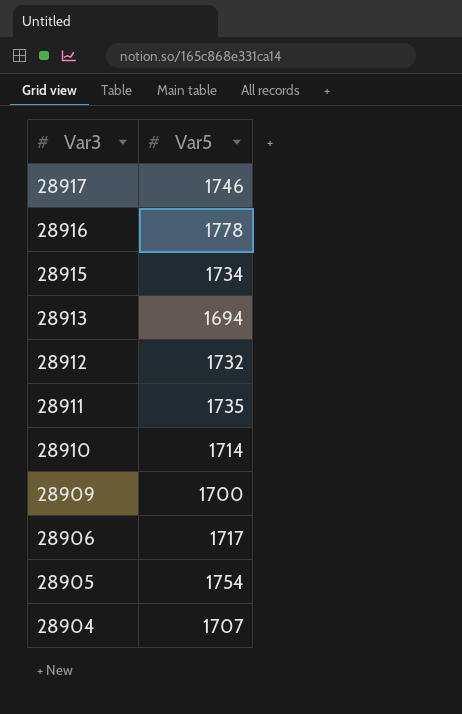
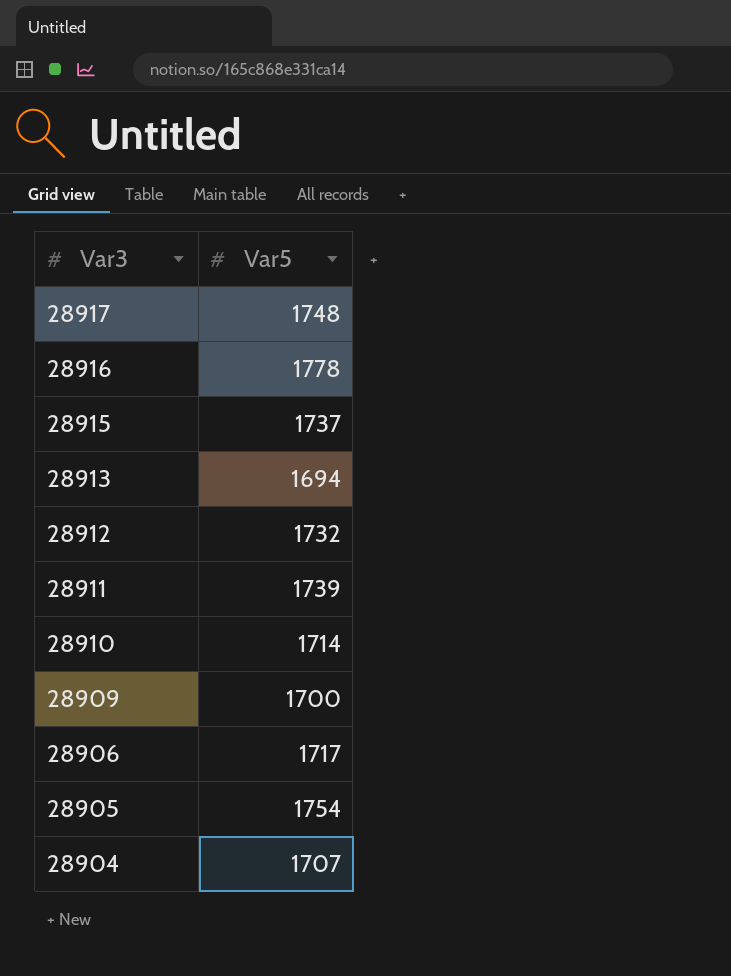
28917 | Var5: 1746 -> 1748
28915 | Var5: 1734 -> 1737
28911 | Var5: 1735 -> 1739

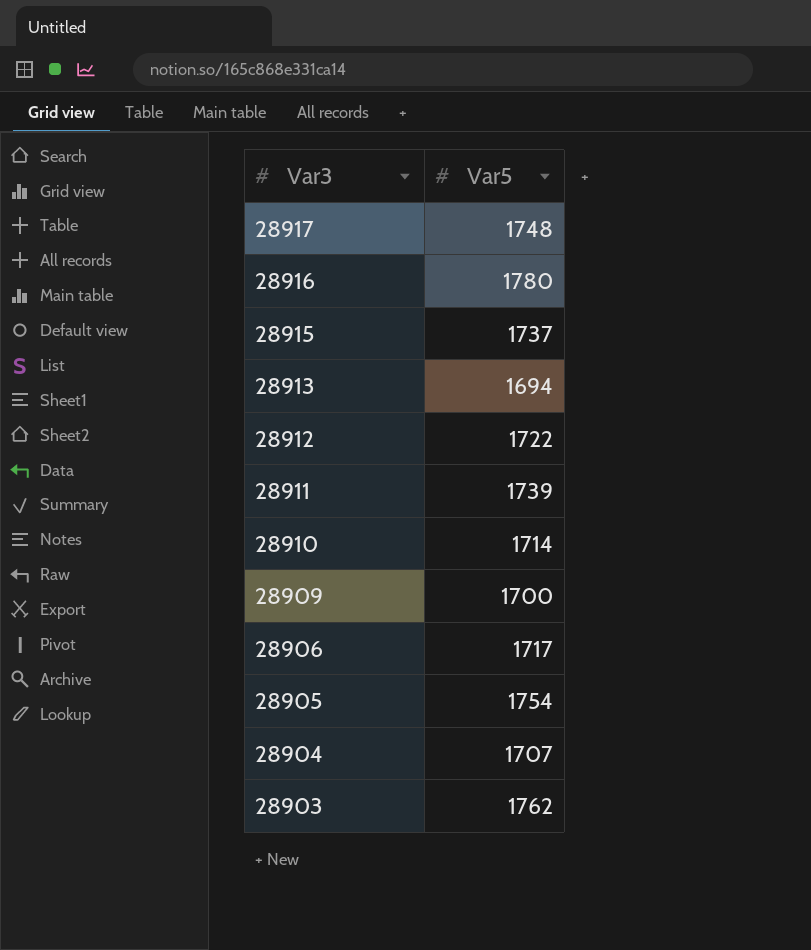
28916 | Var5: 1778 -> 1780
28912 | Var5: 1732 -> 1722
row 28903: none -> 1762

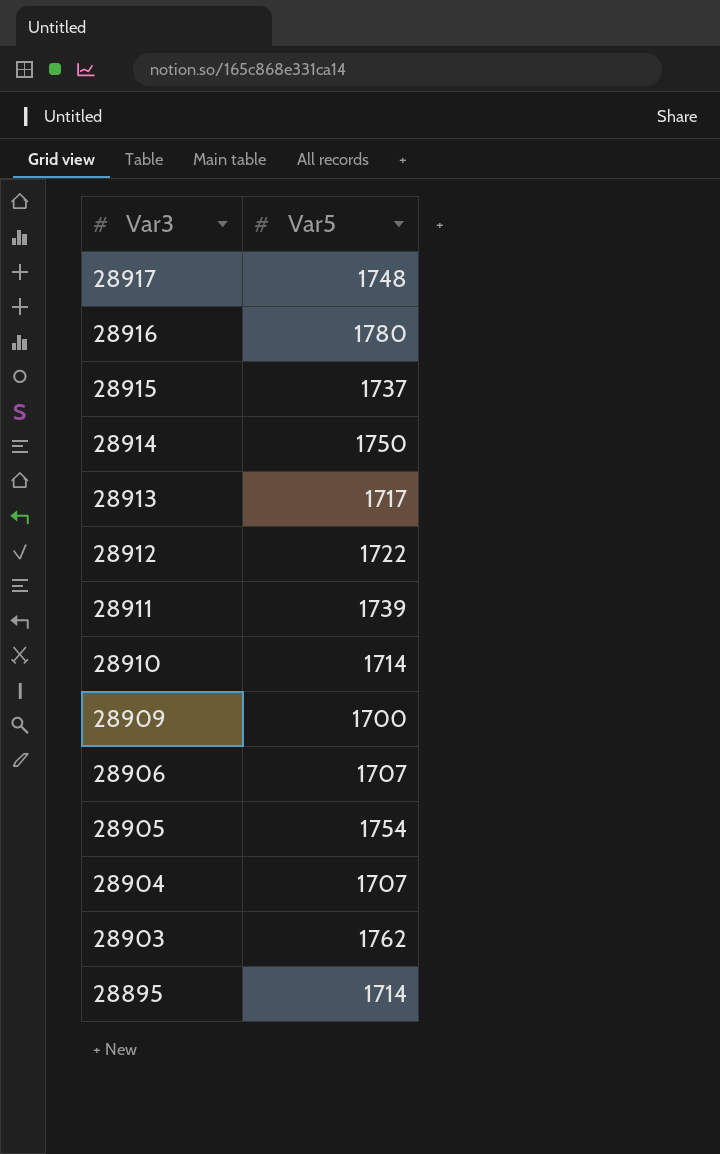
row 28914: none -> 1750
28913 | Var5: 1694 -> 1717
28906 | Var5: 1717 -> 1707
row 28895: none -> 1714

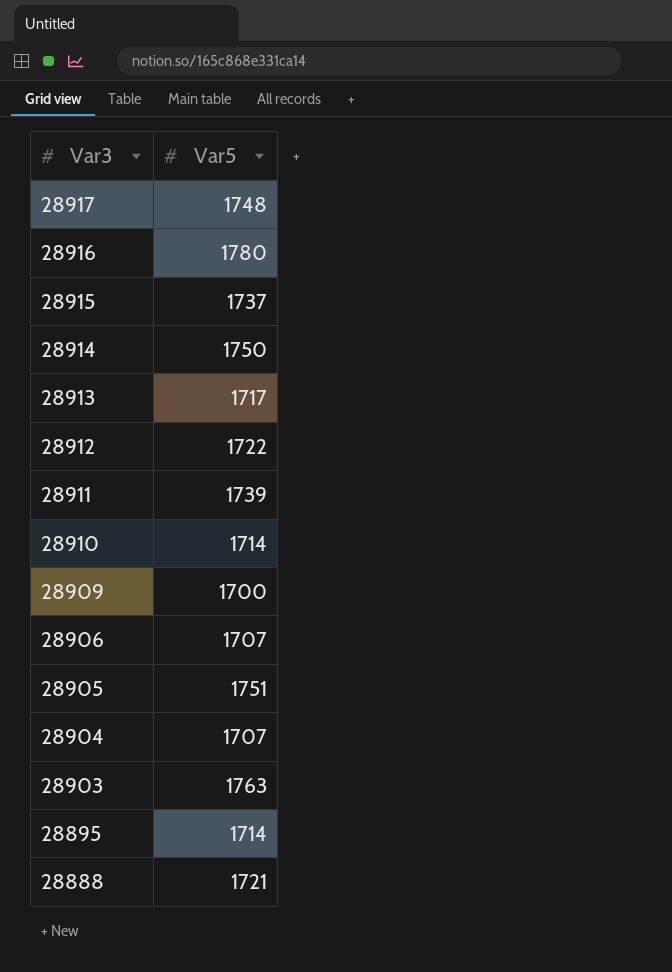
28905 | Var5: 1754 -> 1751
28903 | Var5: 1762 -> 1763
row 28888: none -> 1721

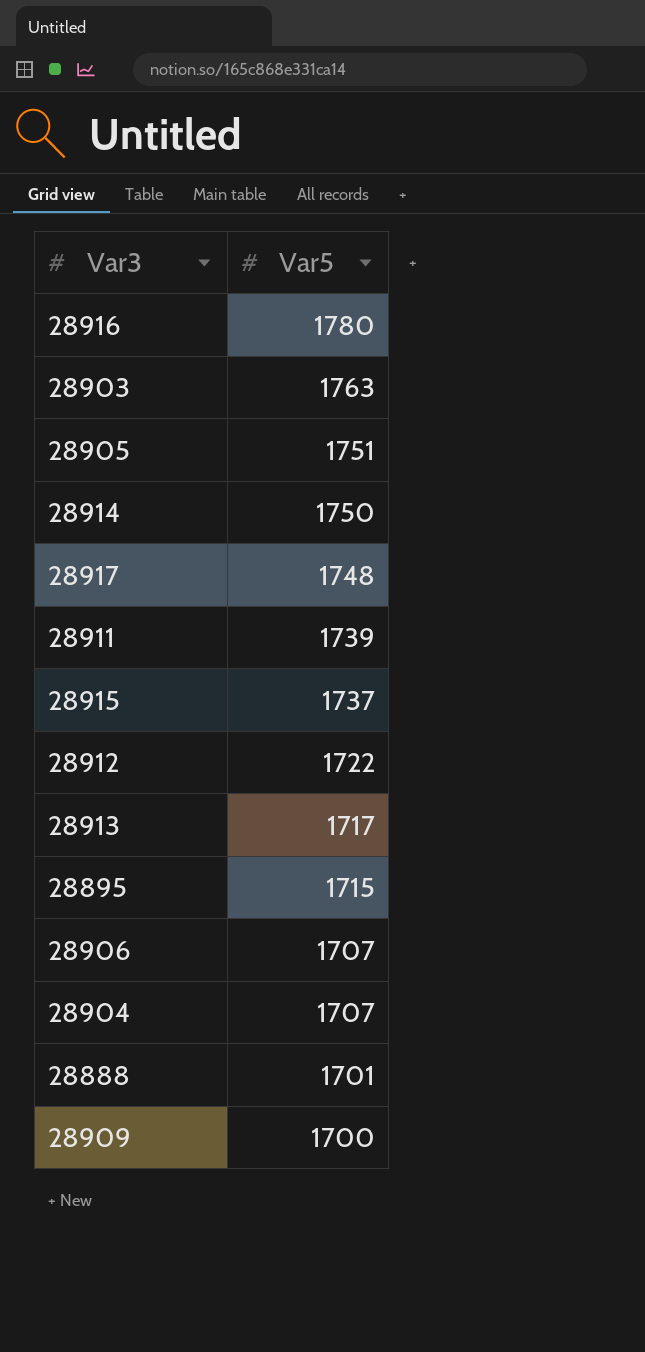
row order: Var3 descending -> Var5 descending
row 28910: 1714 -> none
28895 | Var5: 1714 -> 1715
28888 | Var5: 1721 -> 1701

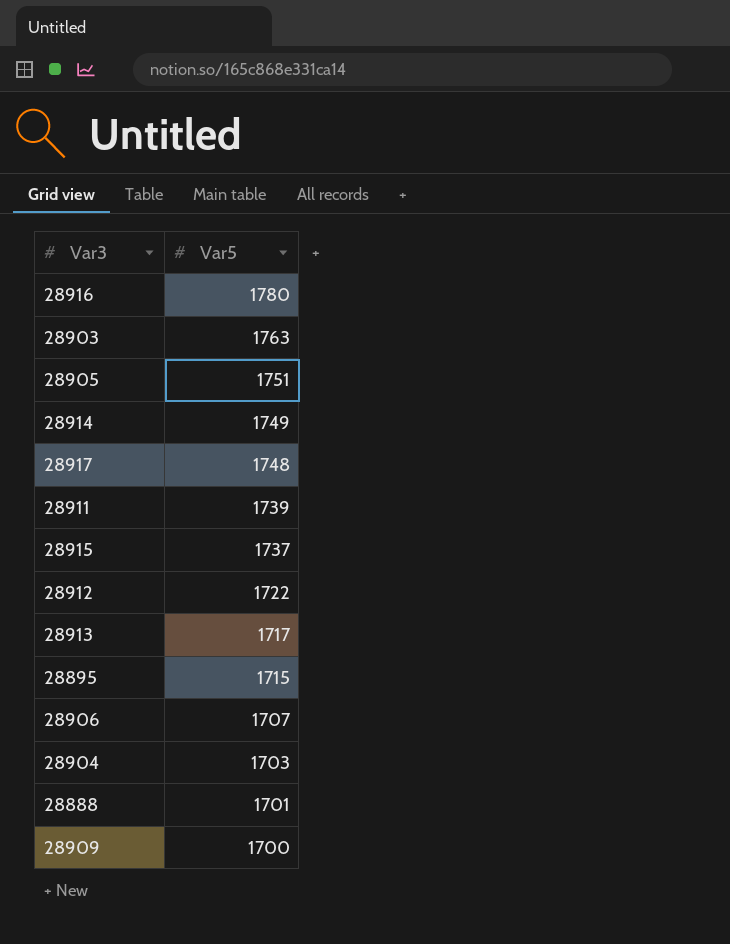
28914 | Var5: 1750 -> 1749
28904 | Var5: 1707 -> 1703

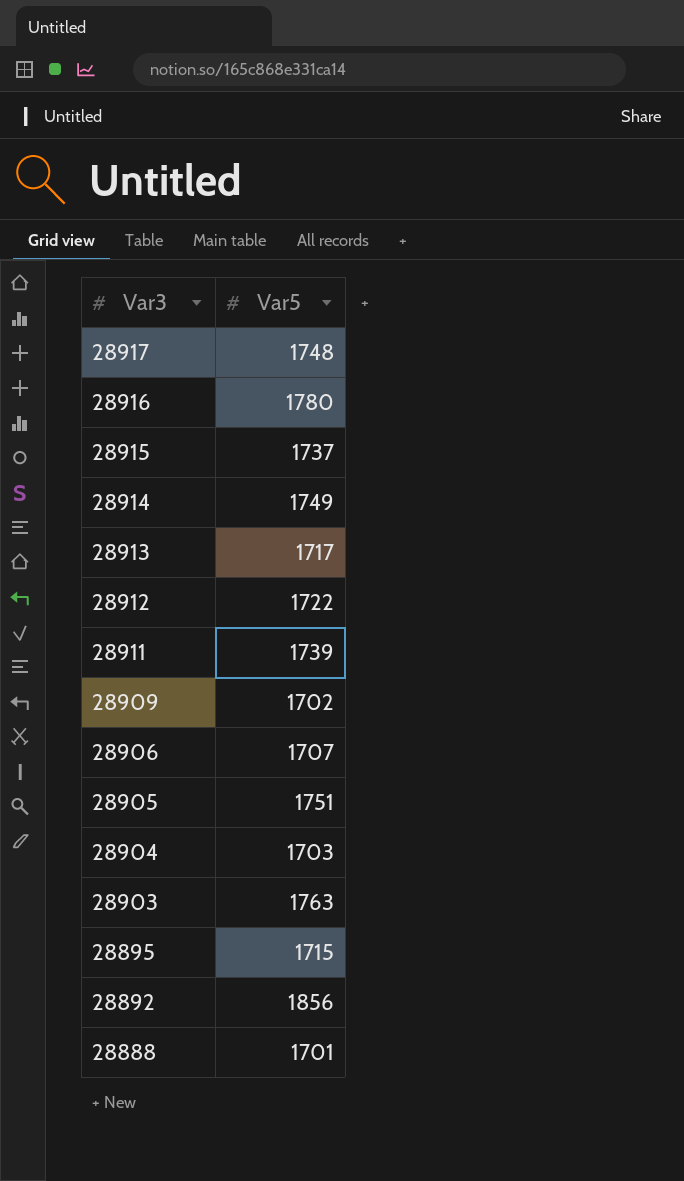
row order: Var5 descending -> Var3 descending
28909 | Var5: 1700 -> 1702
row 28892: none -> 1856

